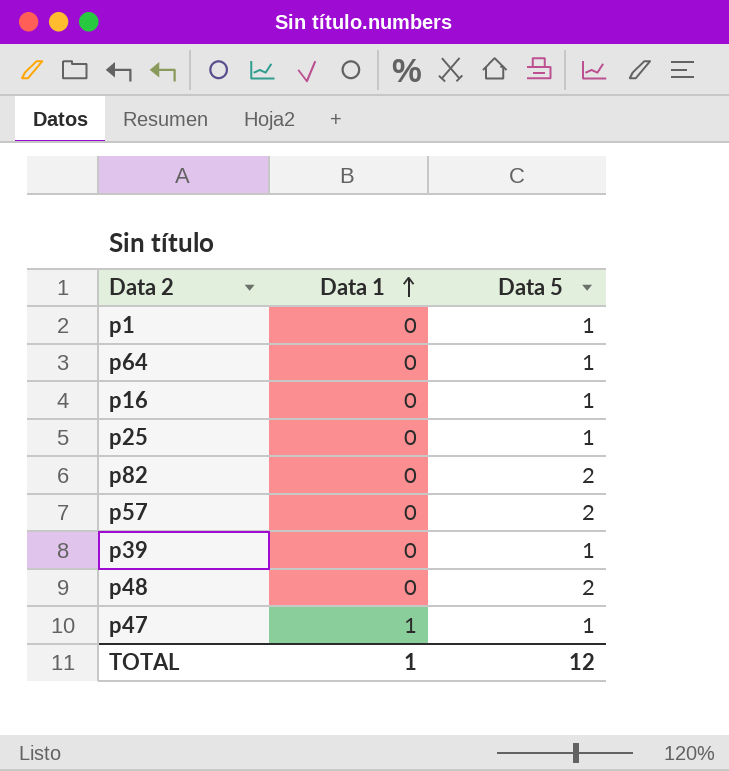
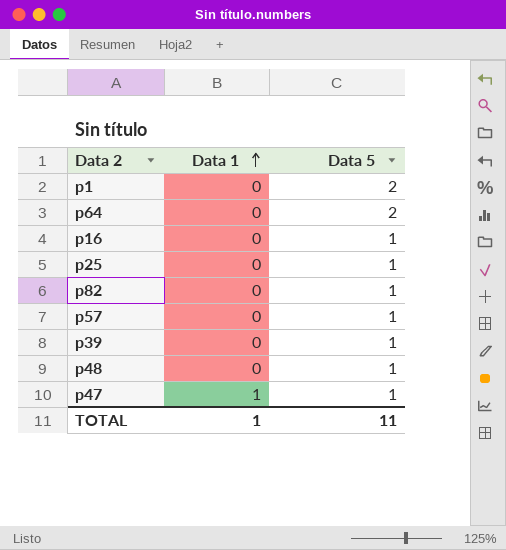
p1 | Data 5: 1 -> 2
p64 | Data 5: 1 -> 2
p82 | Data 5: 2 -> 1
p57 | Data 5: 2 -> 1
p48 | Data 5: 2 -> 1
TOTAL | Data 5: 12 -> 11

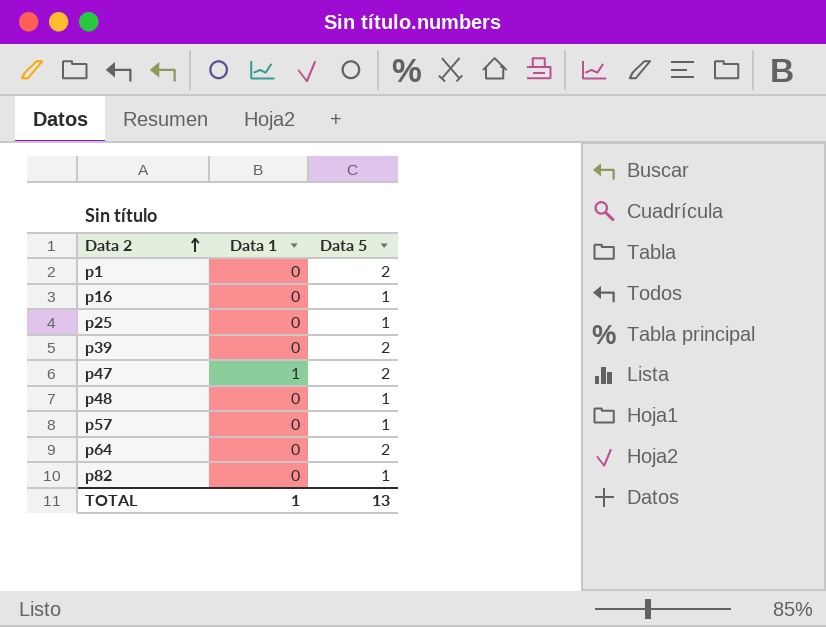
row order: Data 1 ascending -> Data 2 ascending
p39 | Data 5: 1 -> 2
p47 | Data 5: 1 -> 2
TOTAL | Data 5: 11 -> 13

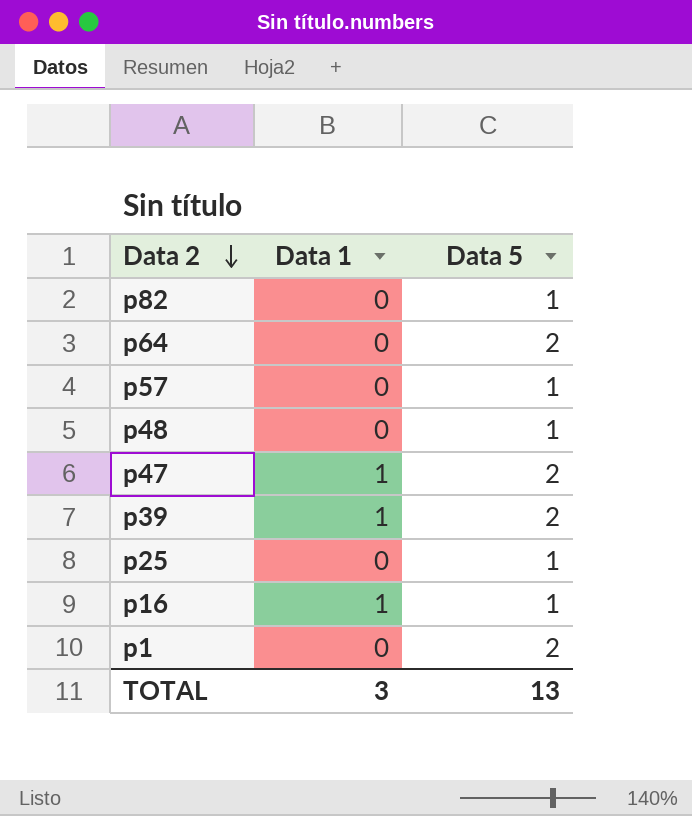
row order: Data 2 ascending -> Data 2 descending
p39 | Data 1: 0 -> 1
p16 | Data 1: 0 -> 1
TOTAL | Data 1: 1 -> 3

